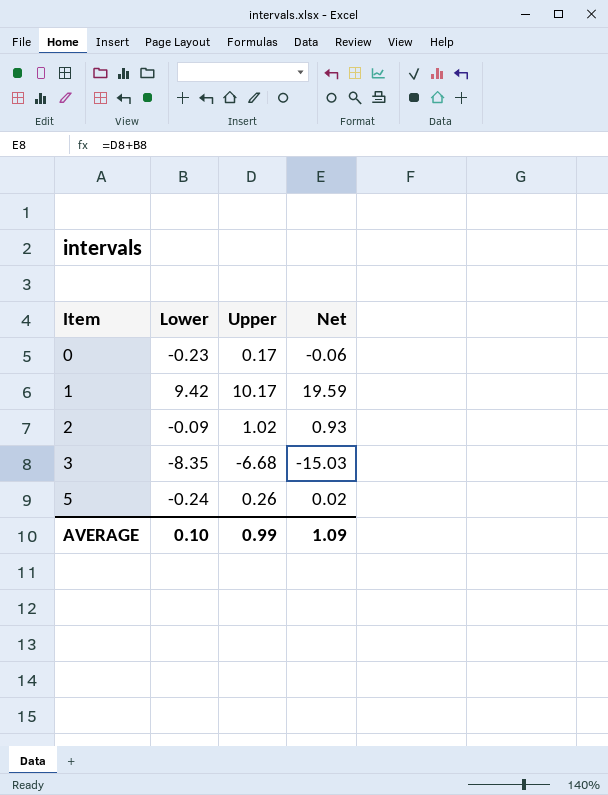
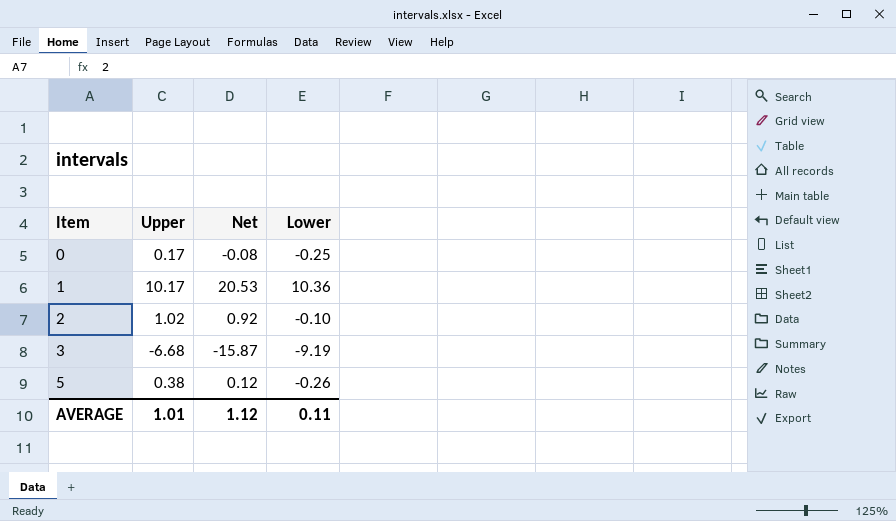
column Lower | position: 2 -> 4
0 | Net: -0.06 -> -0.08
0 | Lower: -0.23 -> -0.25
1 | Net: 19.59 -> 20.53
1 | Lower: 9.42 -> 10.36
2 | Net: 0.93 -> 0.92
2 | Lower: -0.09 -> -0.10
3 | Net: -15.03 -> -15.87
3 | Lower: -8.35 -> -9.19
5 | Upper: 0.26 -> 0.38
5 | Net: 0.02 -> 0.12
5 | Lower: -0.24 -> -0.26
AVERAGE | Upper: 0.99 -> 1.01
AVERAGE | Net: 1.09 -> 1.12
AVERAGE | Lower: 0.10 -> 0.11

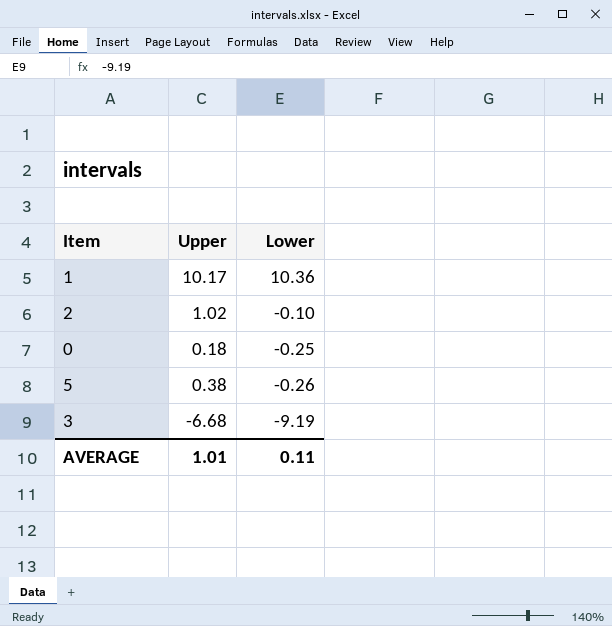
row order: Item ascending -> Lower descending
column Net | formula: [Upper] + [Lower] -> none
0 | Upper: 0.17 -> 0.18

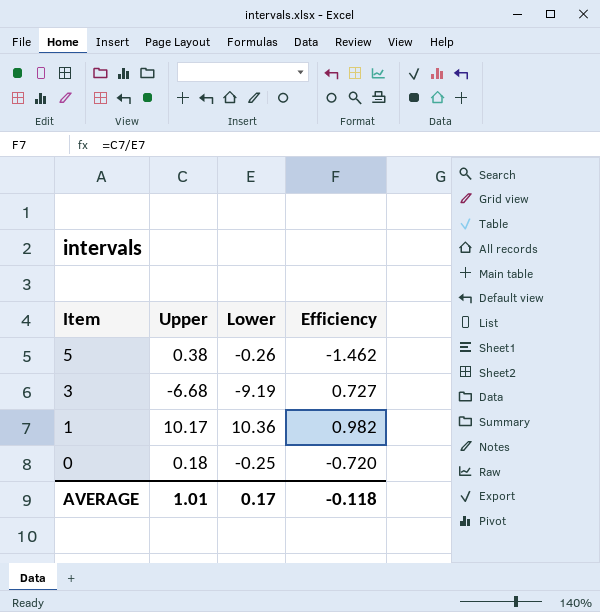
row order: Lower descending -> Item descending
column Efficiency | formula: none -> [Upper] / [Lower]
row 2: 1.02 | -0.10 -> none
AVERAGE | Lower: 0.11 -> 0.17

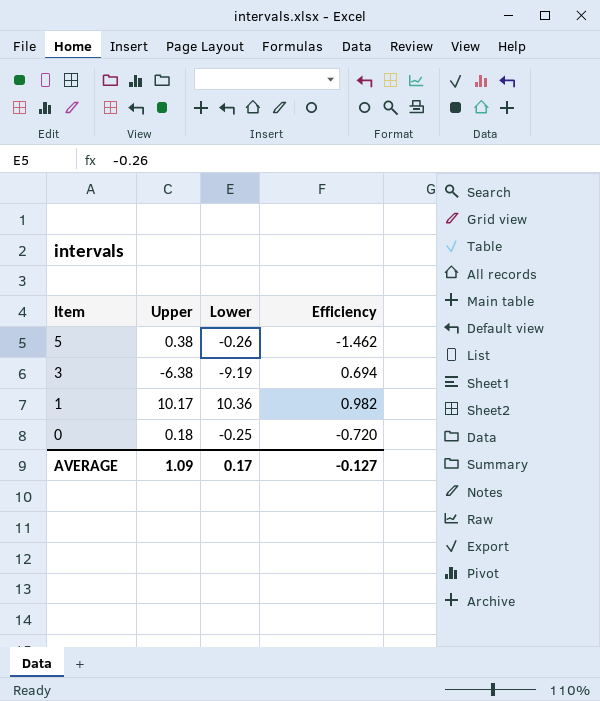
3 | Upper: -6.68 -> -6.38
3 | Efficiency: 0.727 -> 0.694
AVERAGE | Upper: 1.01 -> 1.09
AVERAGE | Efficiency: -0.118 -> -0.127

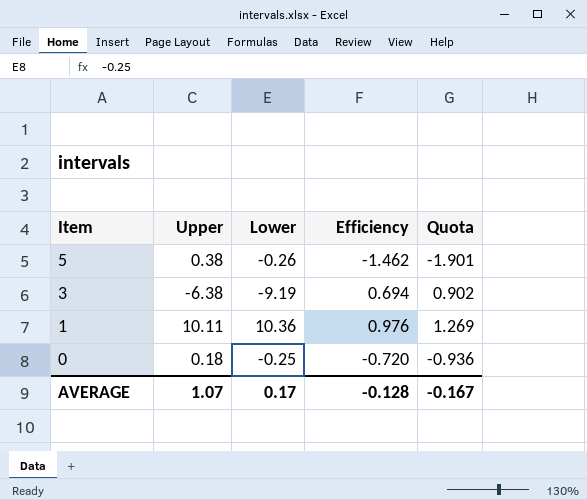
column Quota | formula: none -> [Efficiency] * 1.3
1 | Upper: 10.17 -> 10.11
1 | Efficiency: 0.982 -> 0.976
AVERAGE | Upper: 1.09 -> 1.07
AVERAGE | Efficiency: -0.127 -> -0.128

